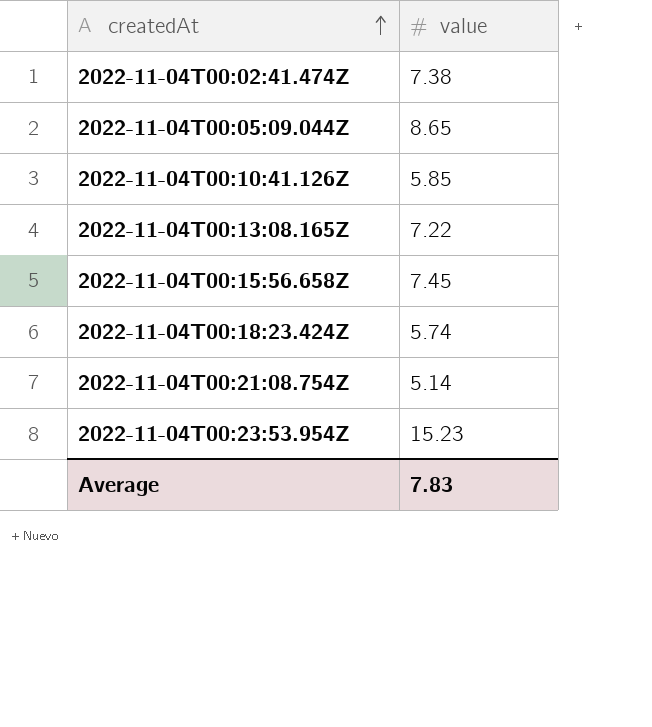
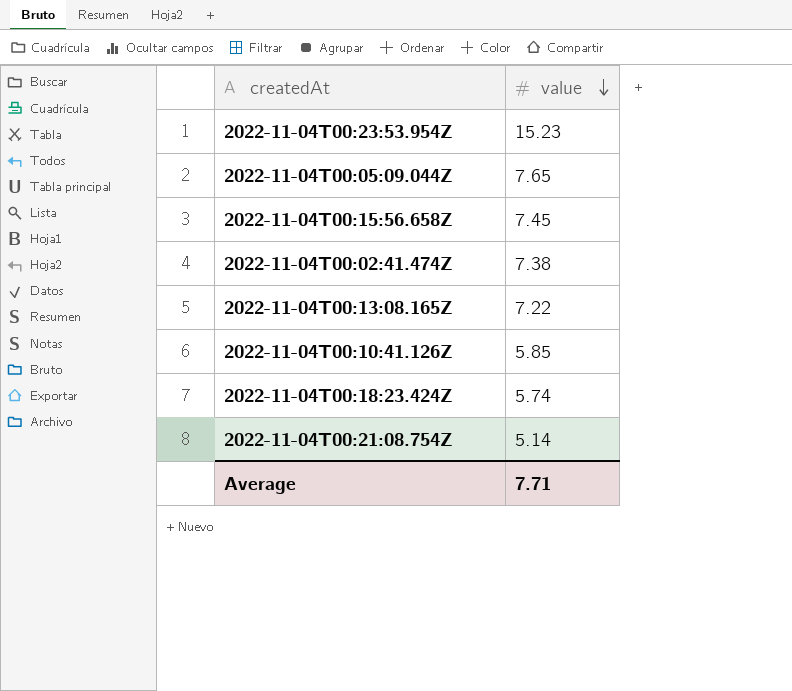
row order: createdAt ascending -> value descending
2022-11-04T00:05:09.044Z | value: 8.65 -> 7.65
Average | value: 7.83 -> 7.71

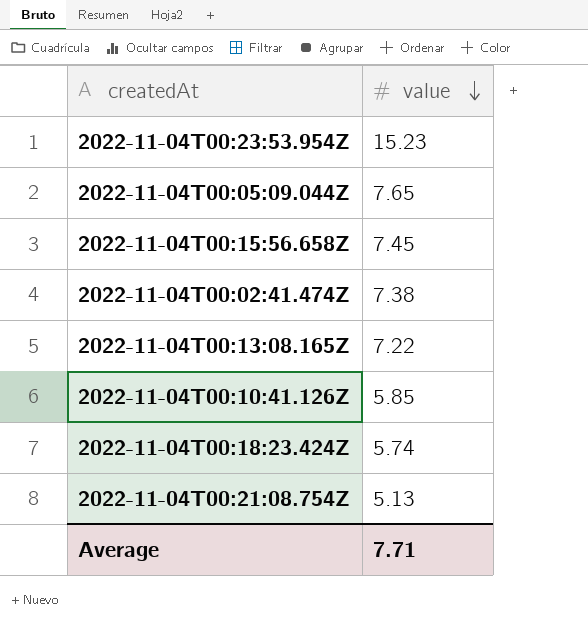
2022-11-04T00:21:08.754Z | value: 5.14 -> 5.13

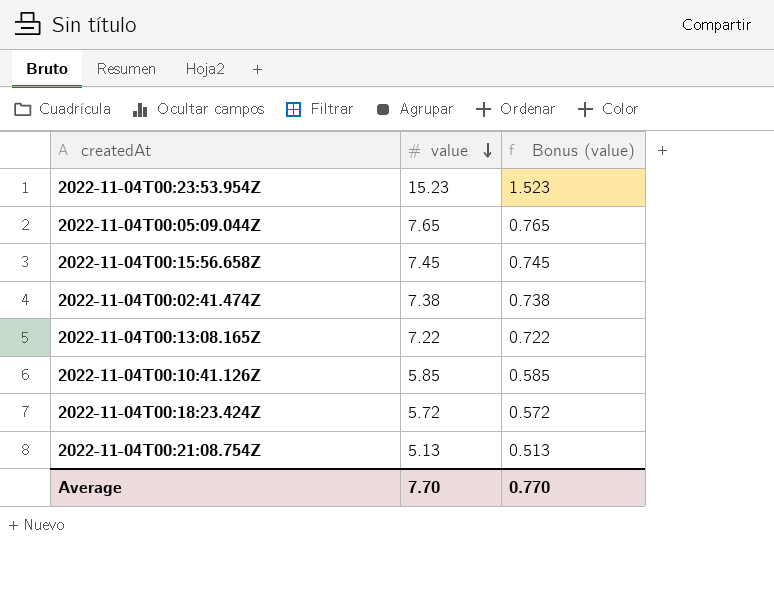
column Bonus (value) | formula: none -> [value] * 0.1
2022-11-04T00:18:23.424Z | value: 5.74 -> 5.72
Average | value: 7.71 -> 7.70

